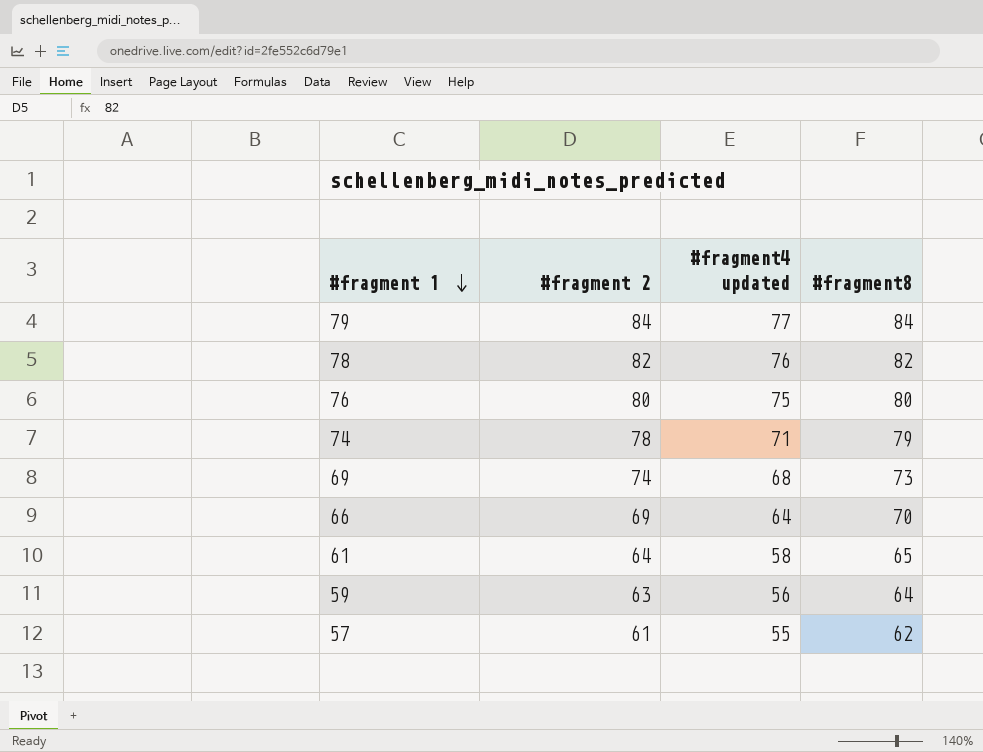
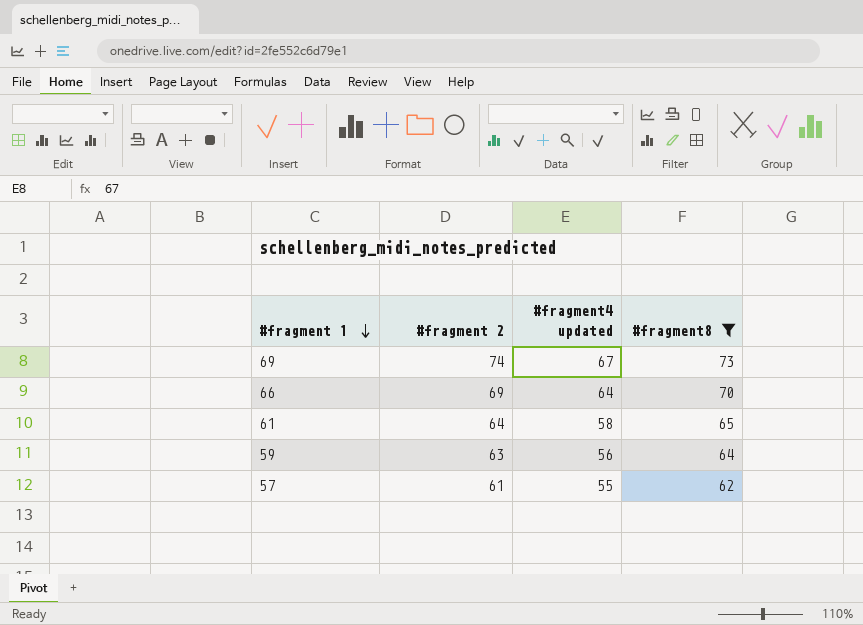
filter: none -> #fragment8 <= 73
69 | #fragment4 updated: 68 -> 67

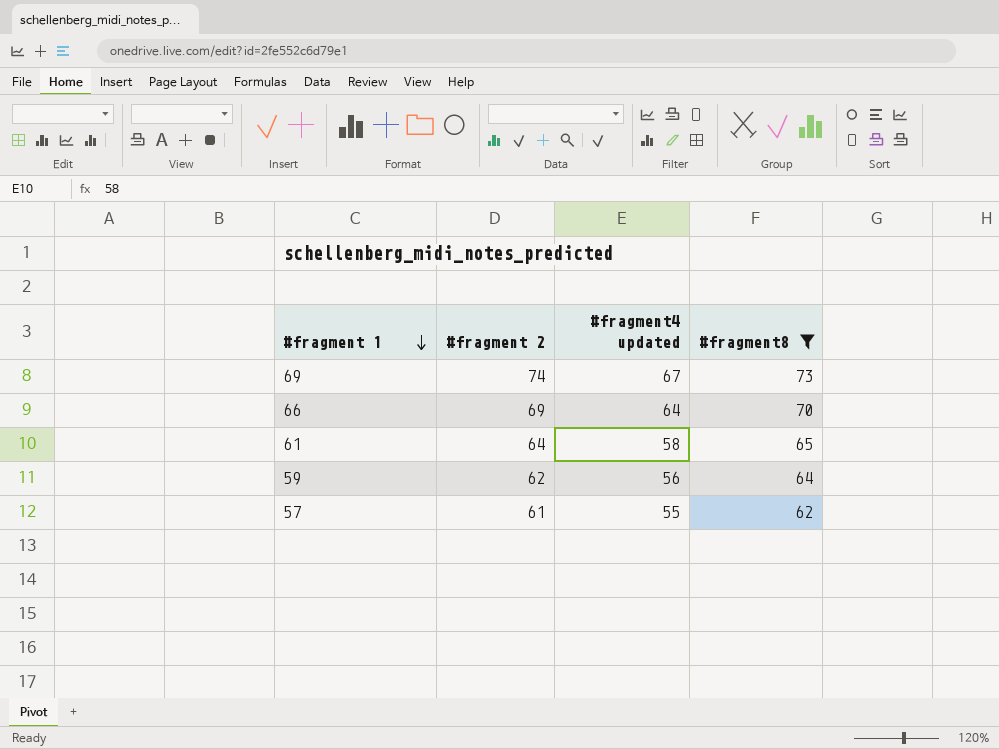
59 | #fragment 2: 63 -> 62

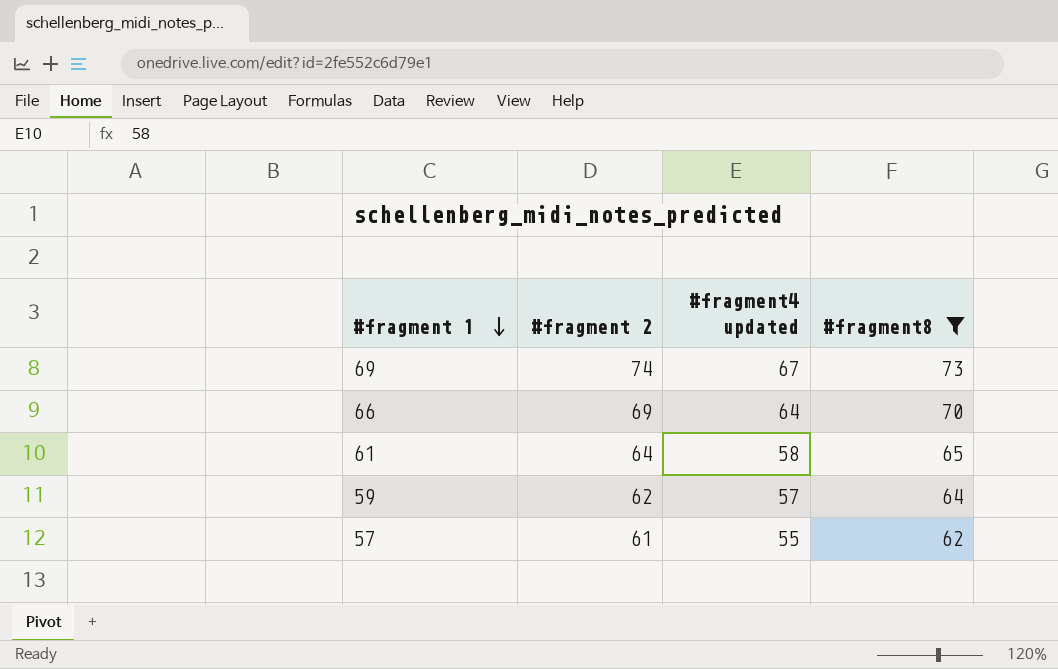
59 | #fragment4 updated: 56 -> 57

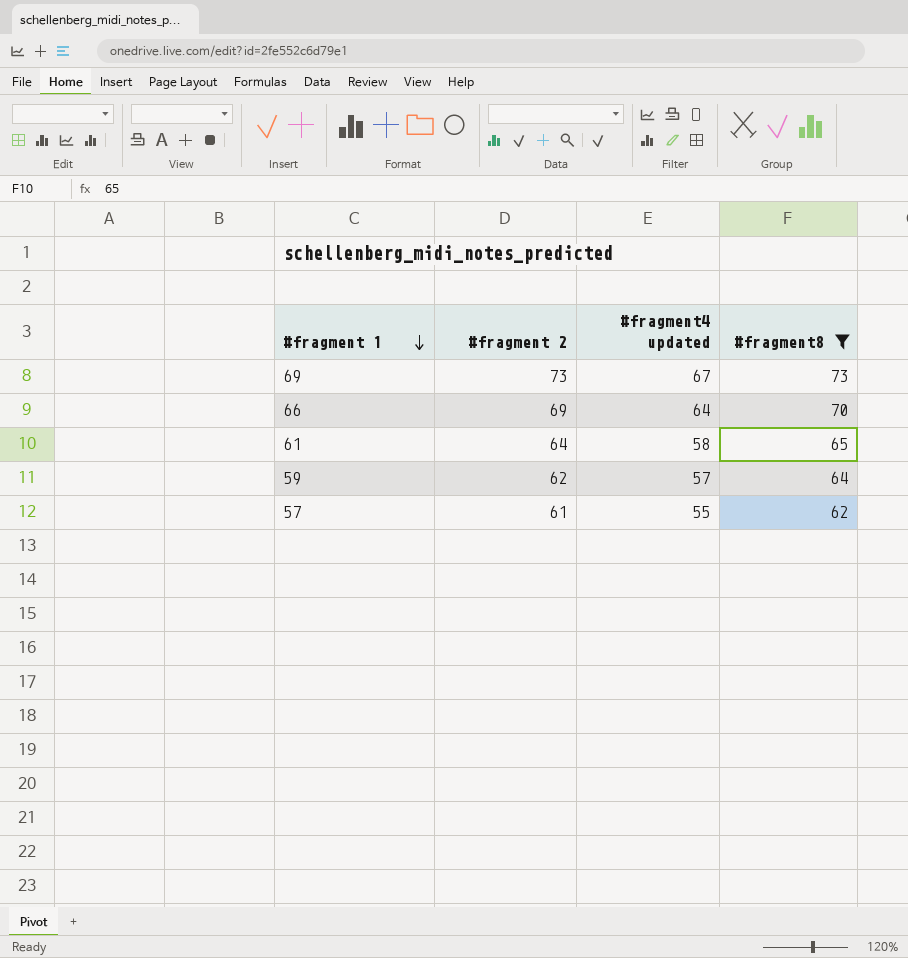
69 | #fragment 2: 74 -> 73

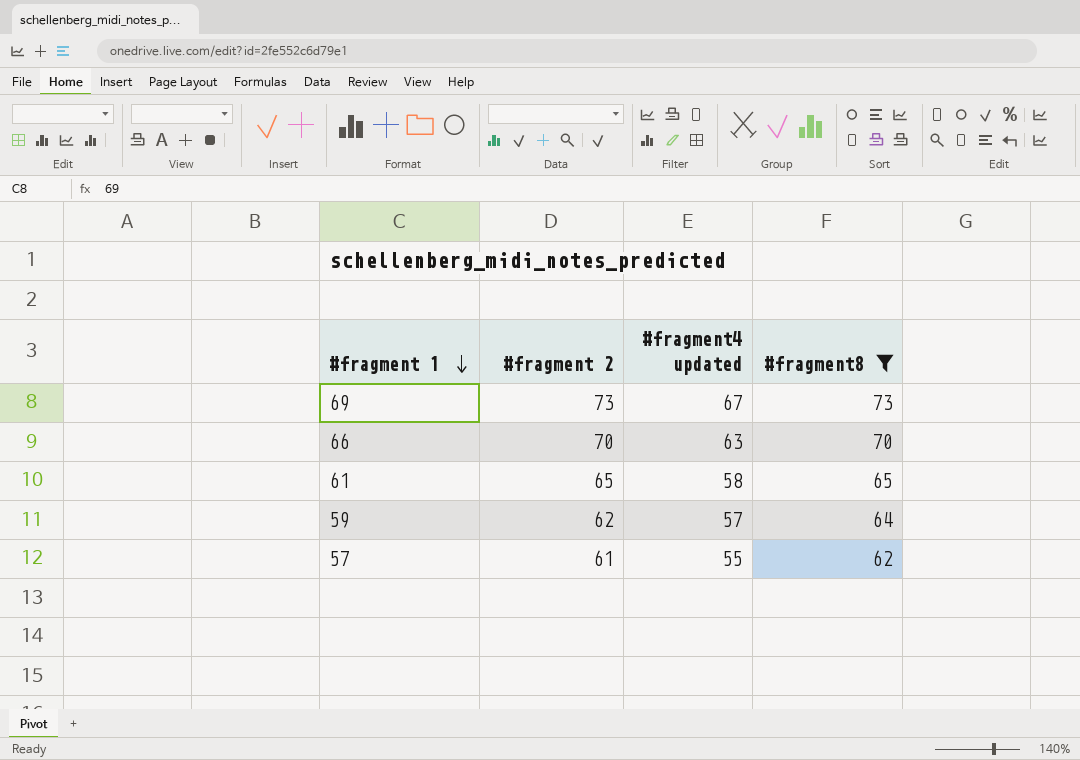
66 | #fragment 2: 69 -> 70
66 | #fragment4 updated: 64 -> 63
61 | #fragment 2: 64 -> 65

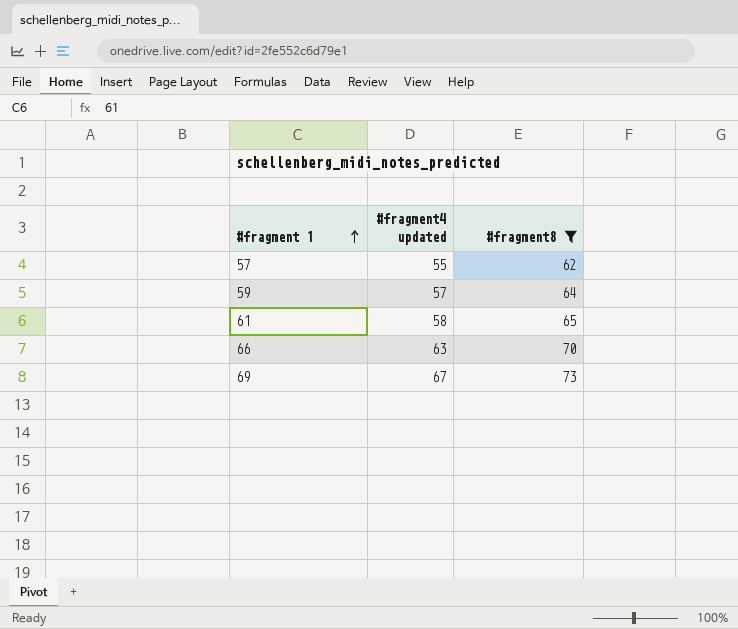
row order: #fragment 1 descending -> #fragment 1 ascending
column #fragment 2 | position: 2 -> none

